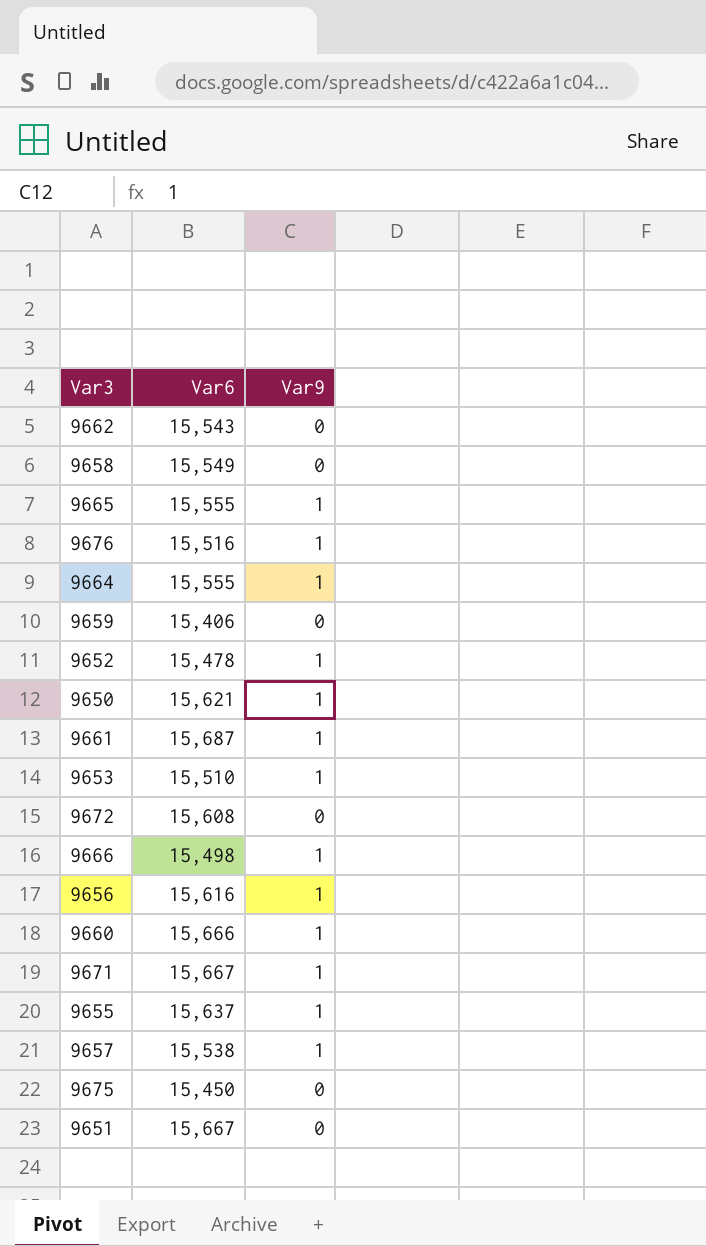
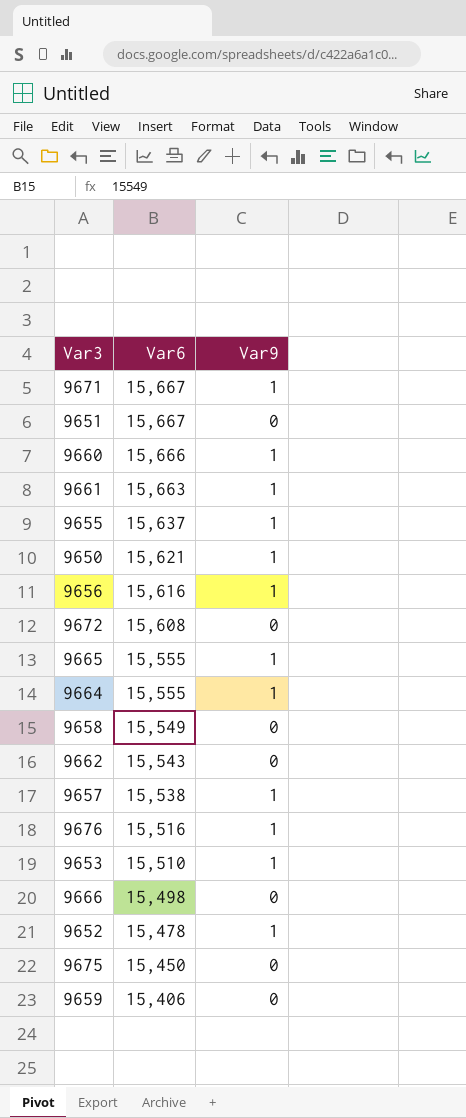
row order: none -> Var6 descending
9661 | Var6: 15,687 -> 15,663
9666 | Var9: 1 -> 0

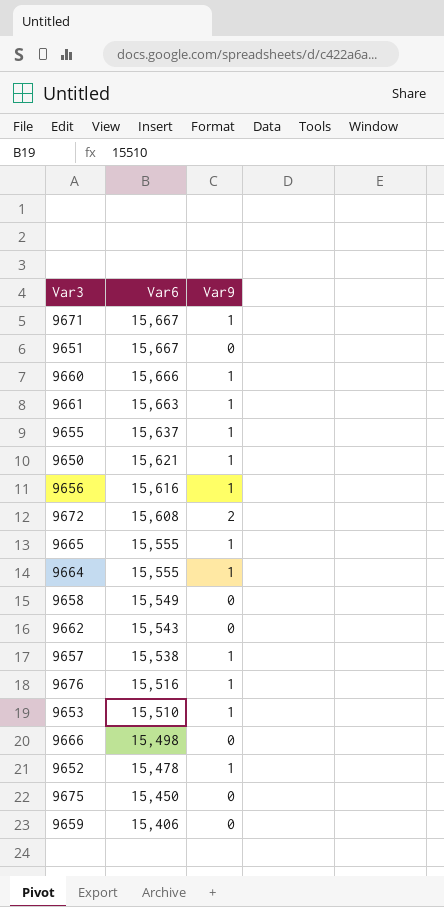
9672 | Var9: 0 -> 2

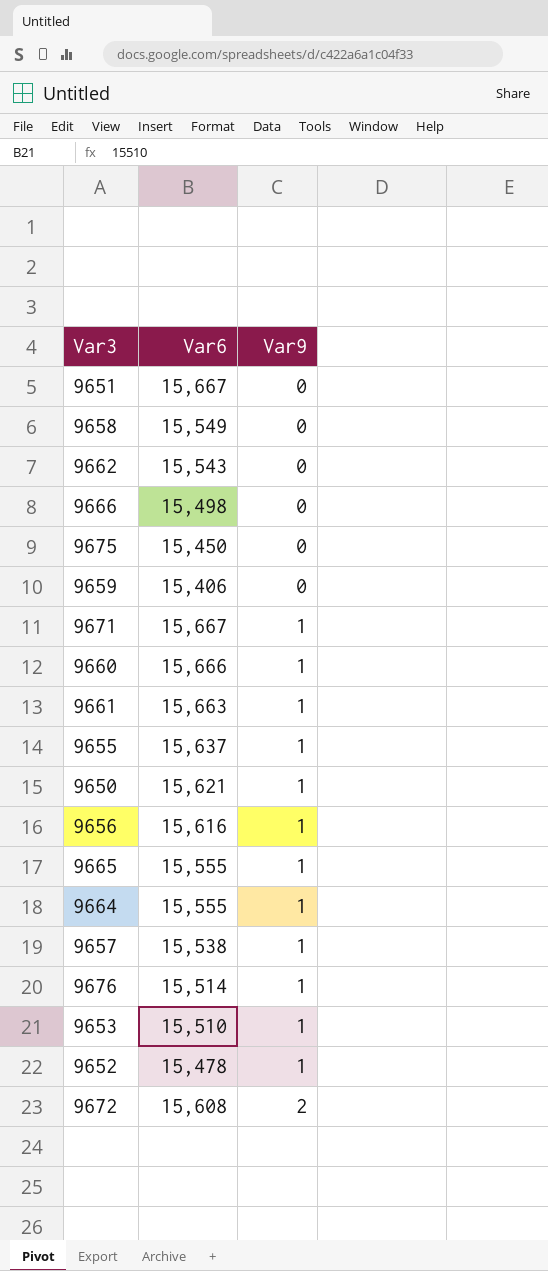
row order: Var6 descending -> Var9 ascending
9676 | Var6: 15,516 -> 15,514

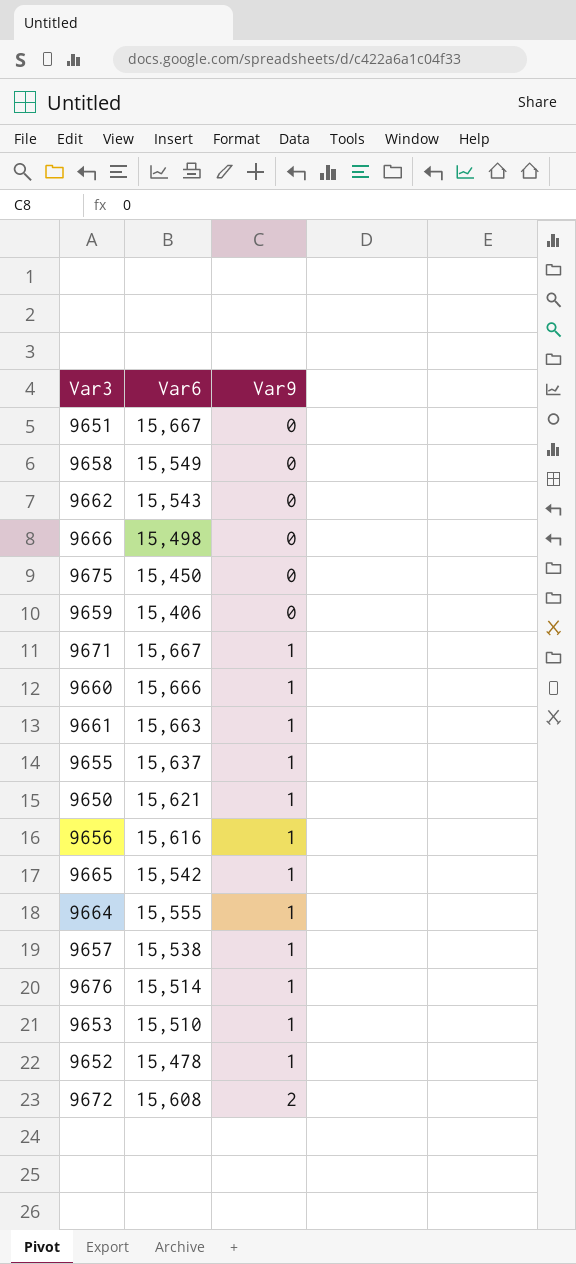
9665 | Var6: 15,555 -> 15,542

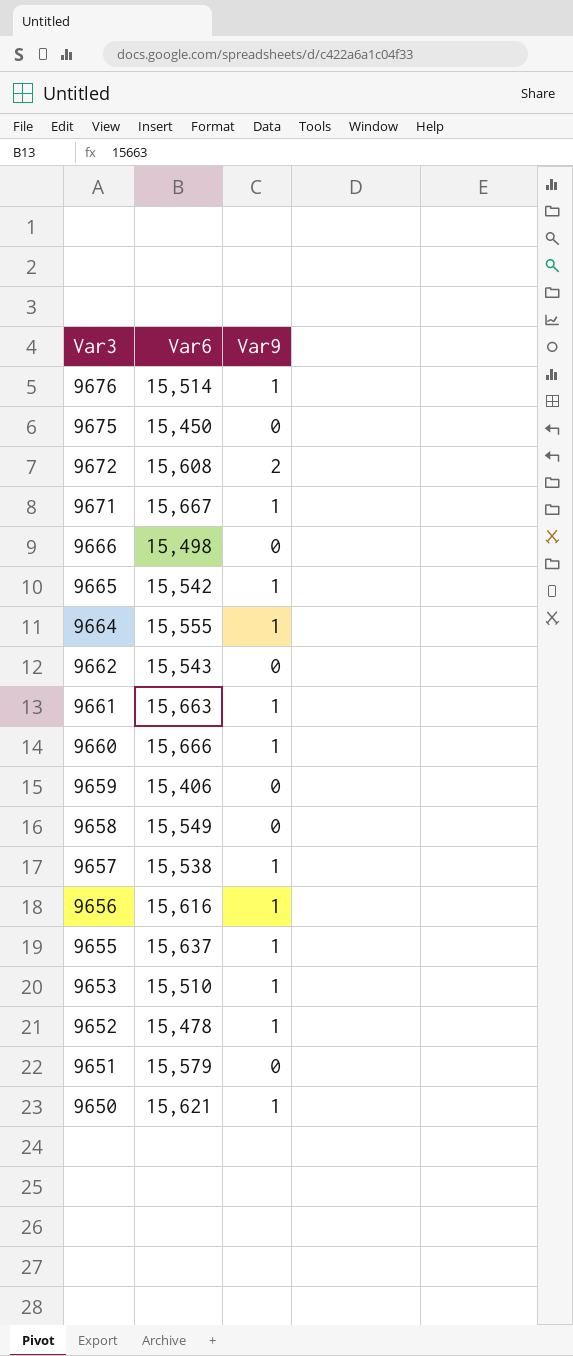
row order: Var9 ascending -> Var3 descending
9651 | Var6: 15,667 -> 15,579

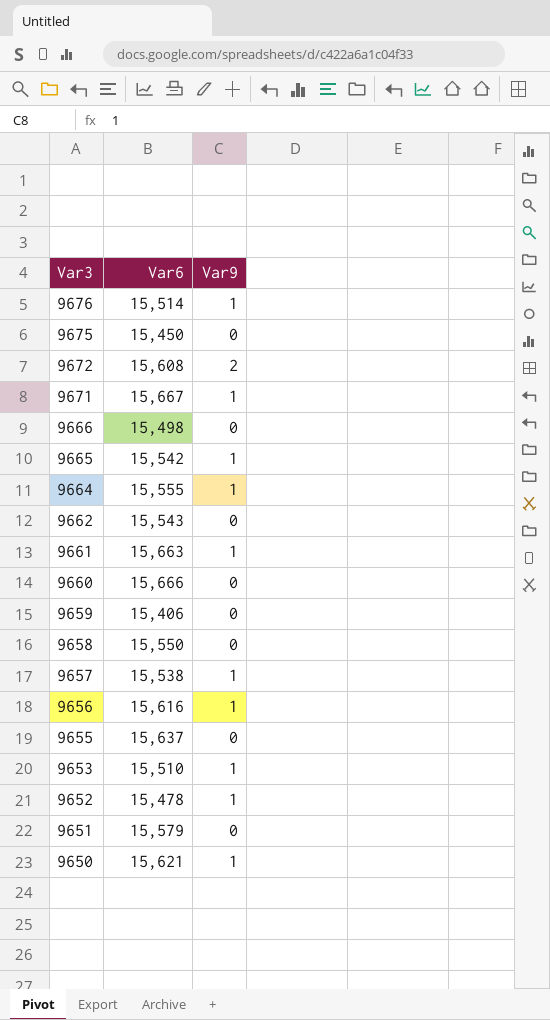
9660 | Var9: 1 -> 0
9658 | Var6: 15,549 -> 15,550
9655 | Var9: 1 -> 0

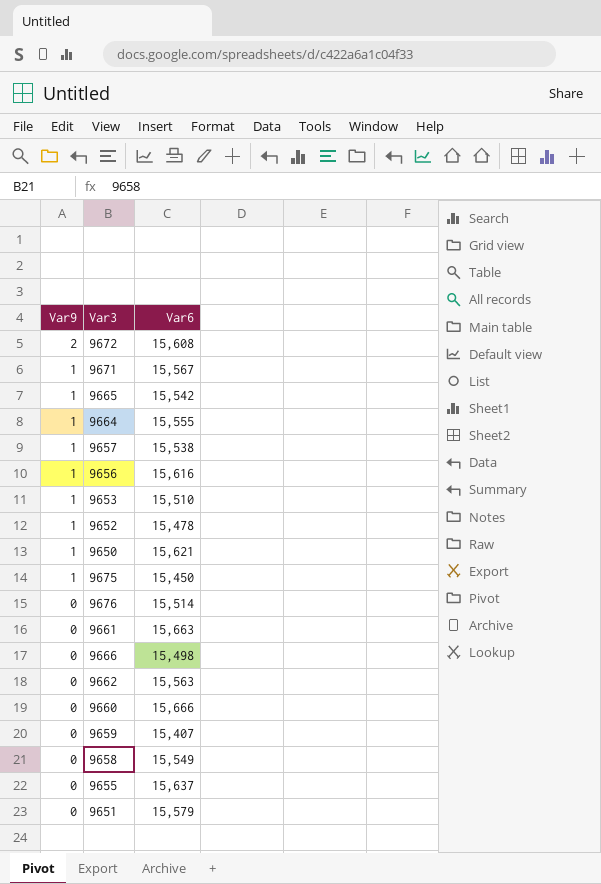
row order: Var3 descending -> Var9 descending
column Var9 | position: 3 -> 1
9671 | Var6: 15,667 -> 15,567
9675 | Var9: 0 -> 1
9676 | Var9: 1 -> 0
9661 | Var9: 1 -> 0
9662 | Var6: 15,543 -> 15,563
9659 | Var6: 15,406 -> 15,407
9658 | Var6: 15,550 -> 15,549

